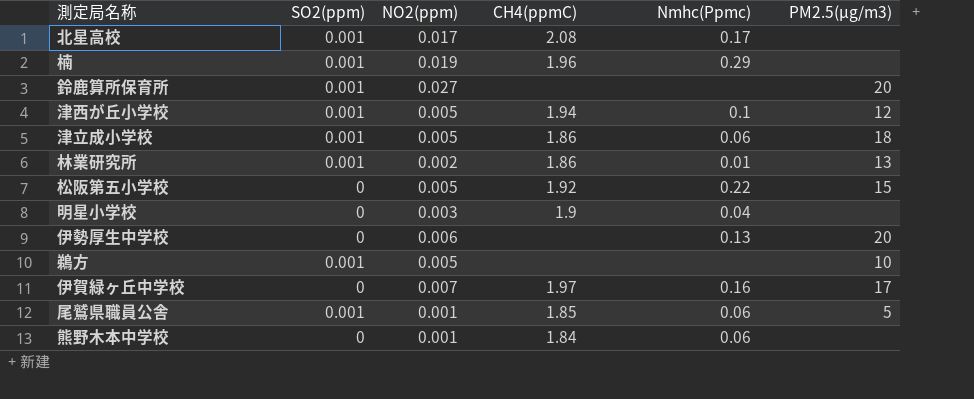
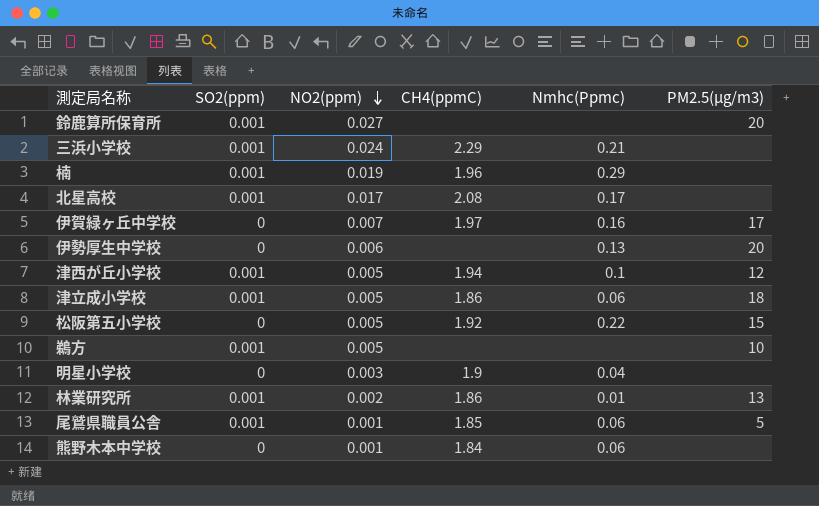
row order: none -> NO2(ppm) descending
row 三浜小学校: none -> 0.001 | 0.024 | 2.29 | 0.21 | none

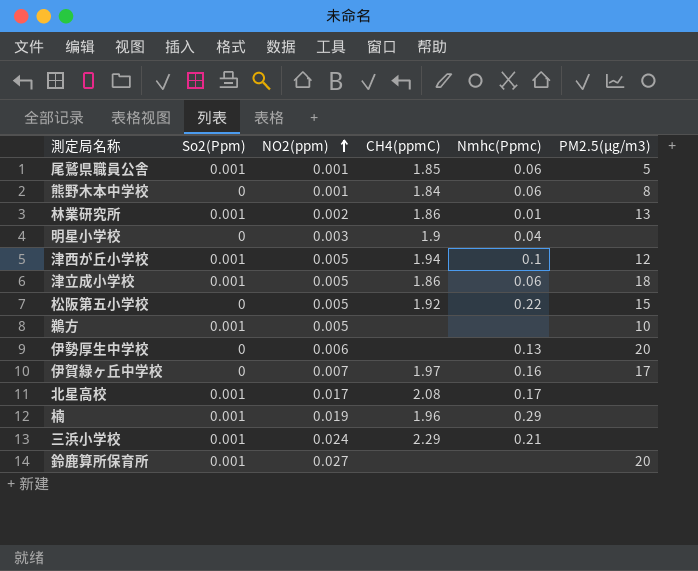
row order: NO2(ppm) descending -> NO2(ppm) ascending
column name: SO2(ppm) -> So2(Ppm)
熊野木本中学校 | PM2.5(μg/m3): none -> 8

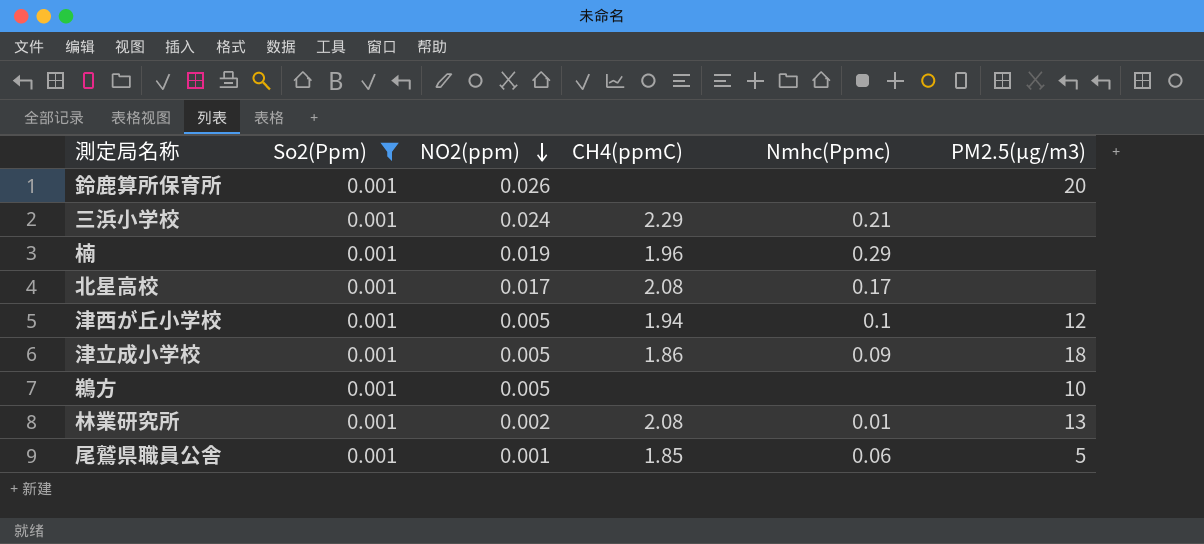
filter: none -> So2(Ppm) = 0.001
row order: NO2(ppm) ascending -> NO2(ppm) descending
鈴鹿算所保育所 | NO2(ppm): 0.027 -> 0.026
津立成小学校 | Nmhc(Ppmc): 0.06 -> 0.09
林業研究所 | CH4(ppmC): 1.86 -> 2.08

